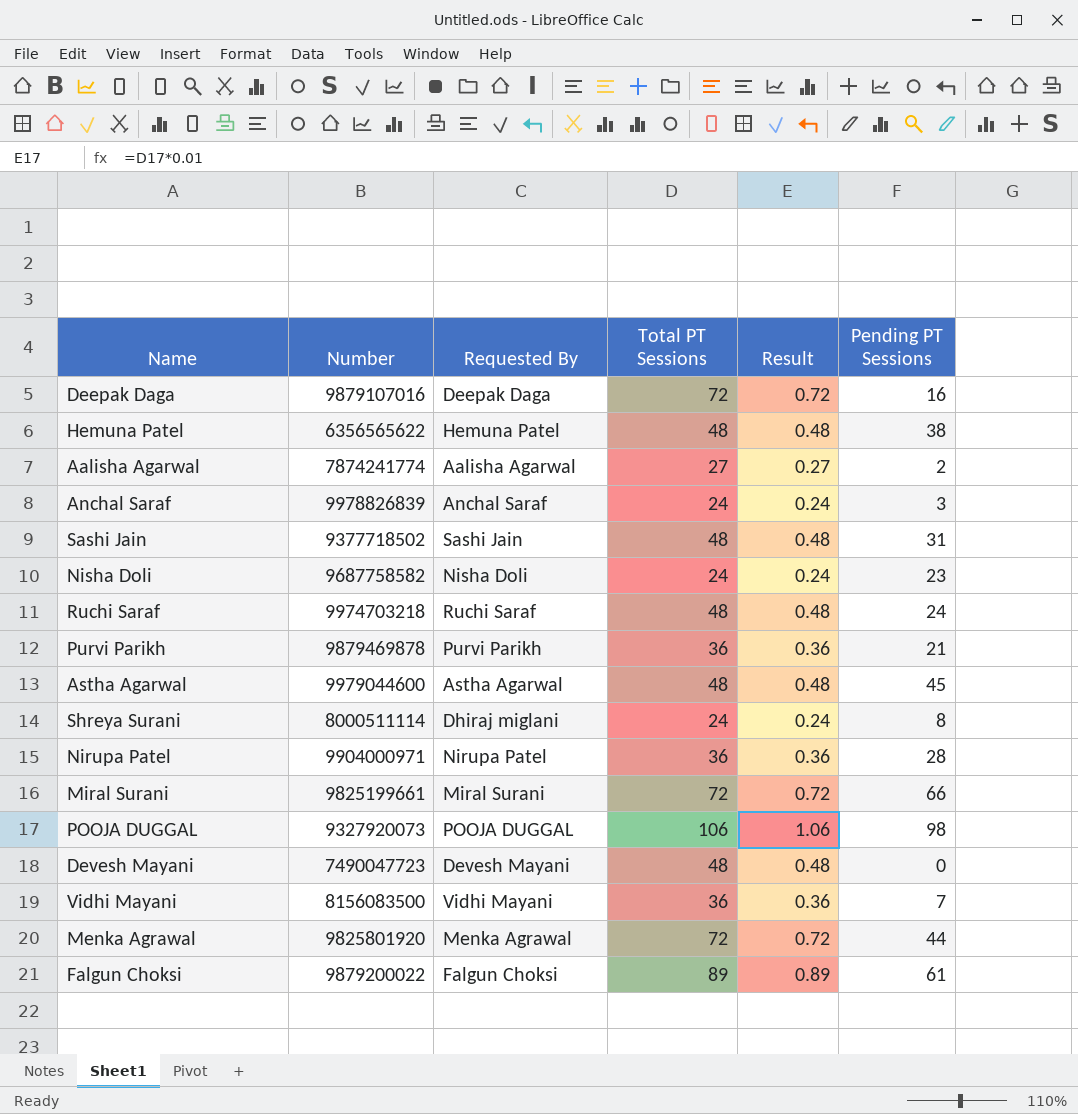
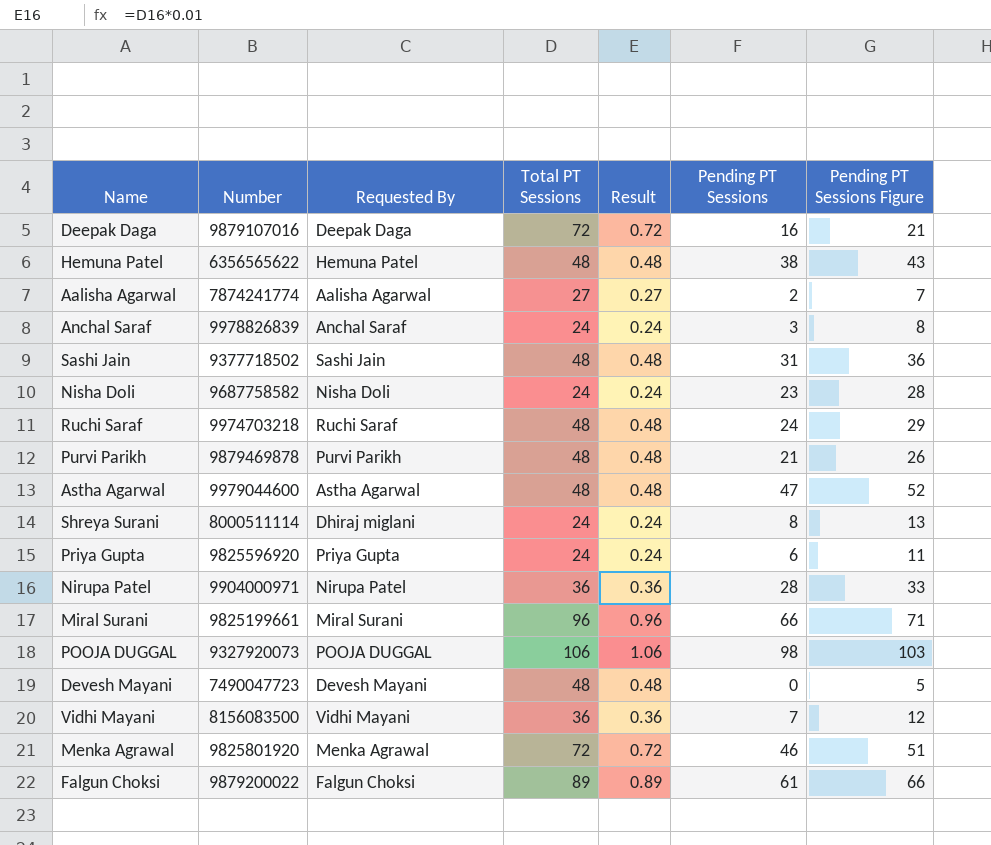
column Pending PT Sessions Figure | formula: none -> [Pending PT Sessions] + 5
Purvi Parikh | Total PT Sessions: 36 -> 48
Purvi Parikh | Result: 0.36 -> 0.48
Astha Agarwal | Pending PT Sessions: 45 -> 47
row Priya Gupta: none -> 9825596920 | Priya Gupta | 24 | 0.24 | 6 | 11
Miral Surani | Total PT Sessions: 72 -> 96
Miral Surani | Result: 0.72 -> 0.96
Menka Agrawal | Pending PT Sessions: 44 -> 46

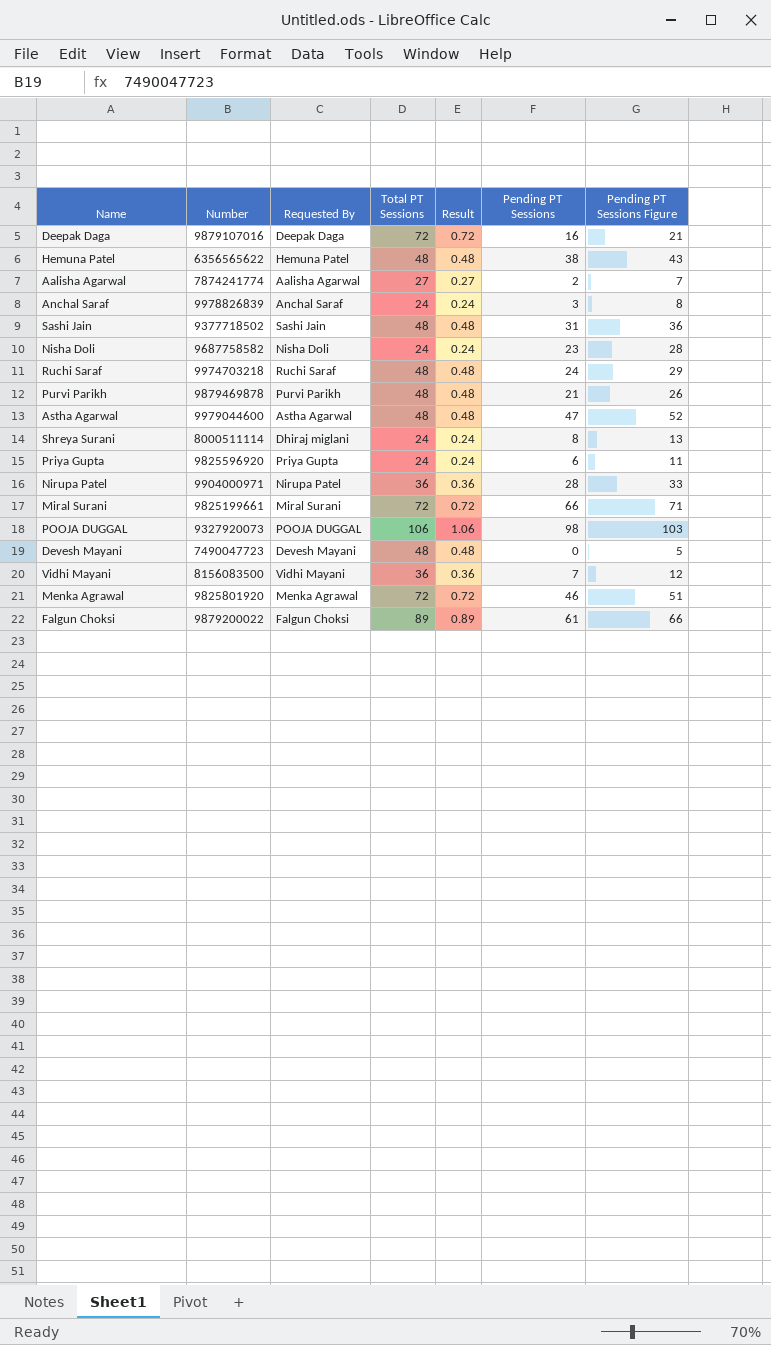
Miral Surani | Total PT Sessions: 96 -> 72
Miral Surani | Result: 0.96 -> 0.72

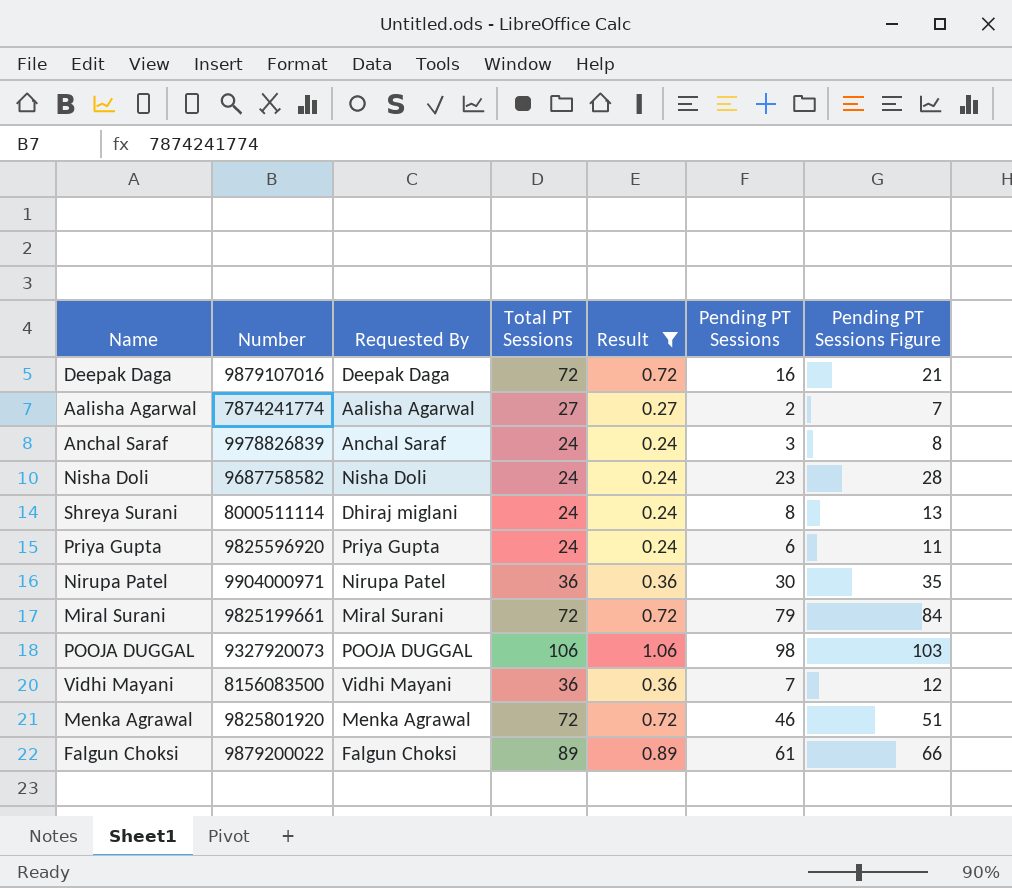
filter: none -> Result != 0.48
Nirupa Patel | Pending PT Sessions: 28 -> 30
Nirupa Patel | Pending PT Sessions Figure: 33 -> 35
Miral Surani | Pending PT Sessions: 66 -> 79
Miral Surani | Pending PT Sessions Figure: 71 -> 84

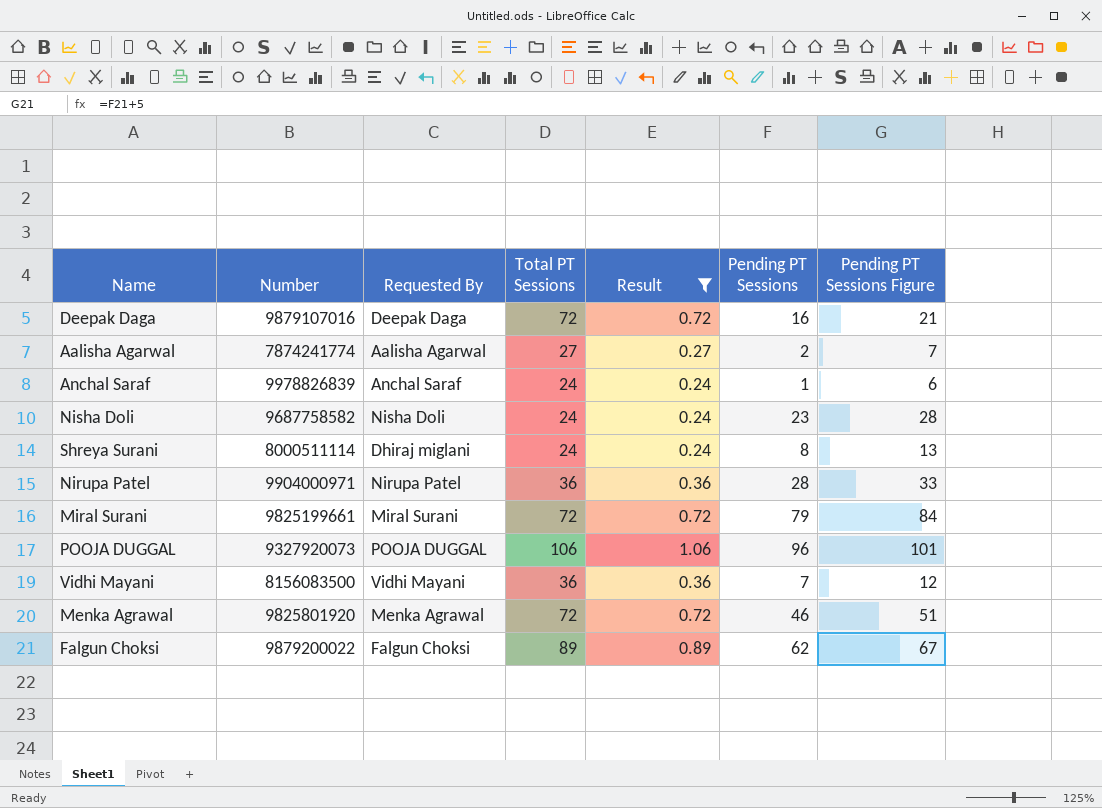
row Priya Gupta: 9825596920 | Priya Gupta | 24 | 0.24 | 6 | 11 -> none
Anchal Saraf | Pending PT Sessions: 3 -> 1
Anchal Saraf | Pending PT Sessions Figure: 8 -> 6
Nirupa Patel | Pending PT Sessions: 30 -> 28
Nirupa Patel | Pending PT Sessions Figure: 35 -> 33
POOJA DUGGAL | Pending PT Sessions: 98 -> 96
POOJA DUGGAL | Pending PT Sessions Figure: 103 -> 101
Falgun Choksi | Pending PT Sessions: 61 -> 62
Falgun Choksi | Pending PT Sessions Figure: 66 -> 67

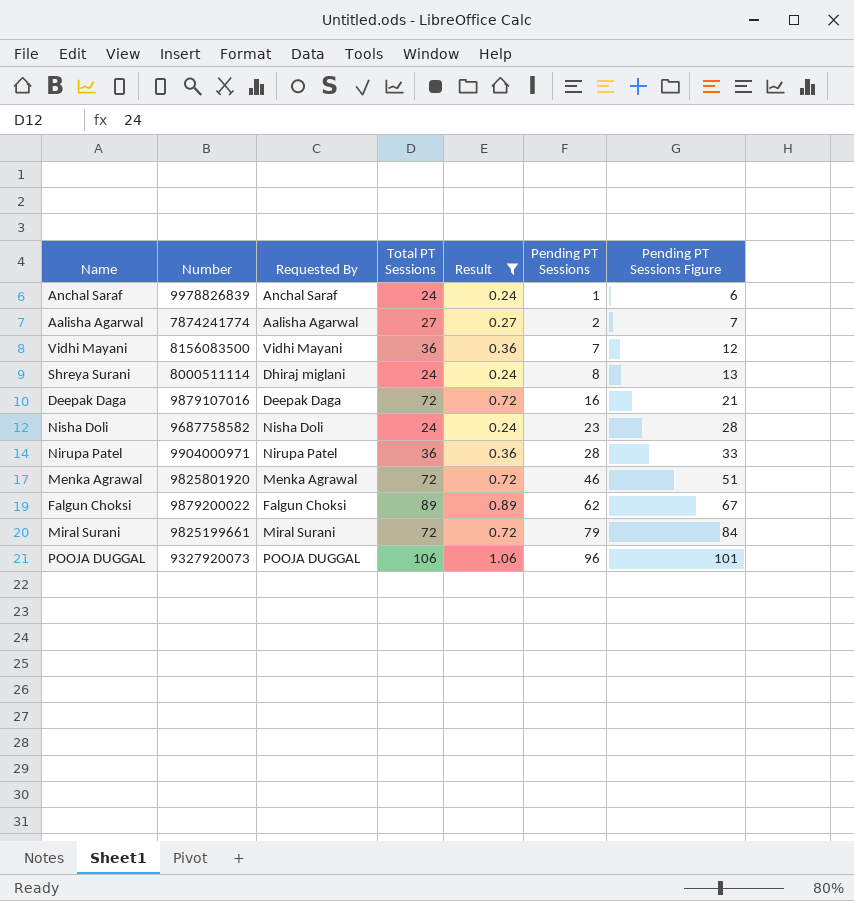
row order: none -> Pending PT Sessions ascending

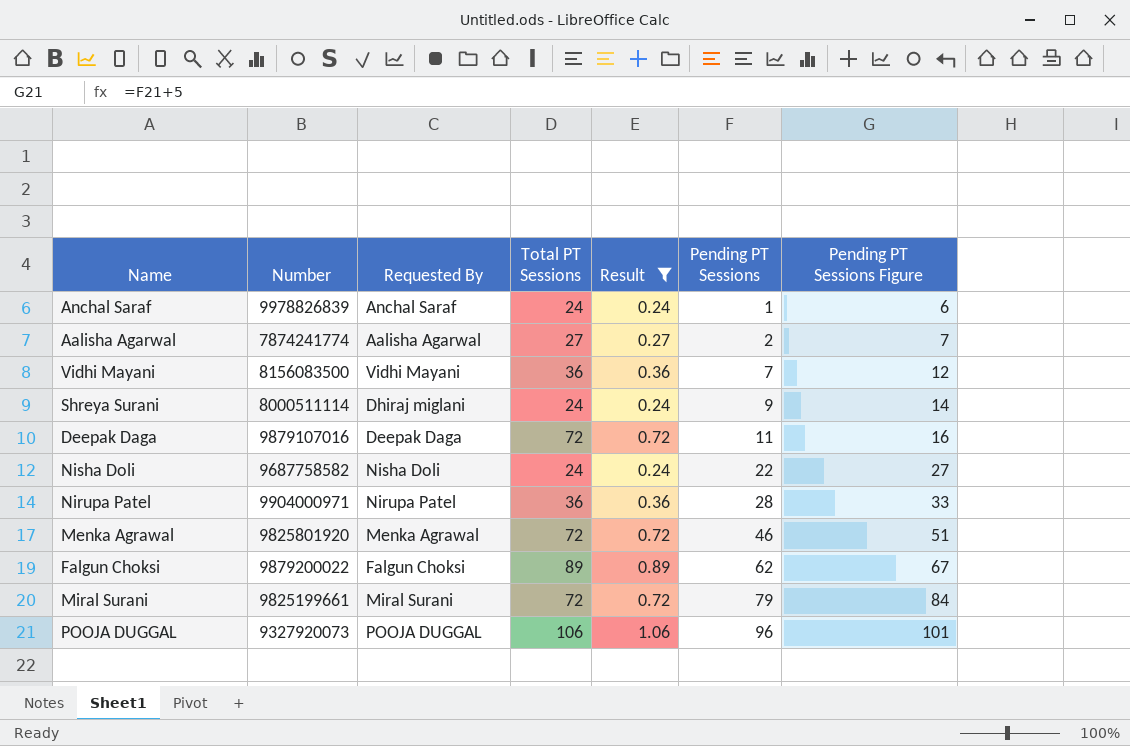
Shreya Surani | Pending PT Sessions: 8 -> 9
Shreya Surani | Pending PT Sessions Figure: 13 -> 14
Deepak Daga | Pending PT Sessions: 16 -> 11
Deepak Daga | Pending PT Sessions Figure: 21 -> 16
Nisha Doli | Pending PT Sessions: 23 -> 22
Nisha Doli | Pending PT Sessions Figure: 28 -> 27

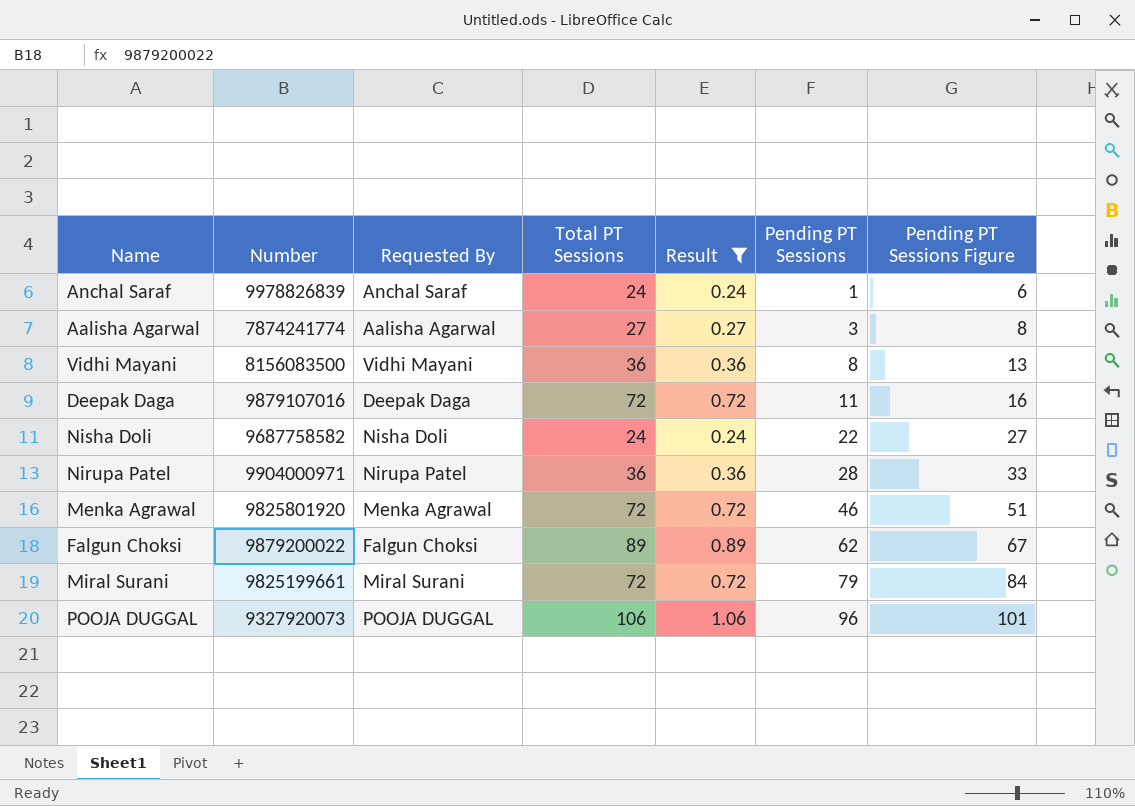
row Shreya Surani: 8000511114 | Dhiraj miglani | 24 | 0.24 | 9 | 14 -> none
Aalisha Agarwal | Pending PT Sessions: 2 -> 3
Aalisha Agarwal | Pending PT Sessions Figure: 7 -> 8
Vidhi Mayani | Pending PT Sessions: 7 -> 8
Vidhi Mayani | Pending PT Sessions Figure: 12 -> 13

